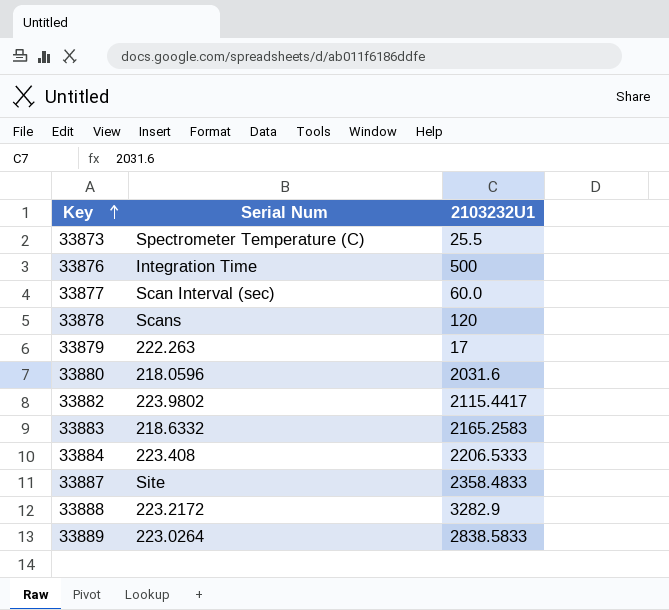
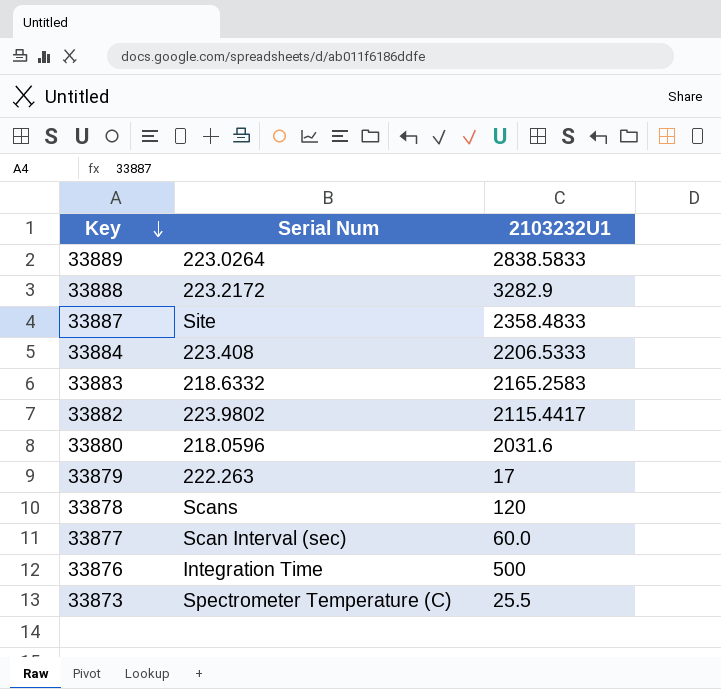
row order: Key ascending -> Key descending

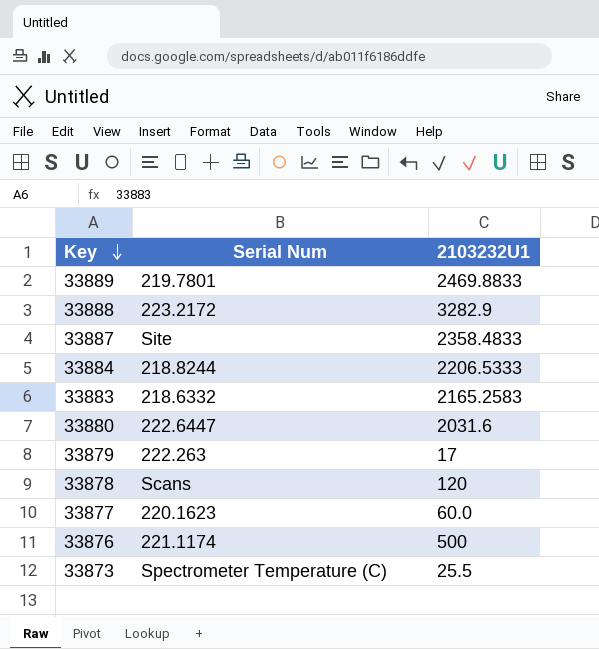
row 33882: 223.9802 | 2115.4417 -> none
33889 | Serial Num: 223.0264 -> 219.7801
33889 | 2103232U1: 2838.5833 -> 2469.8833
33884 | Serial Num: 223.408 -> 218.8244
33880 | Serial Num: 218.0596 -> 222.6447
33877 | Serial Num: Scan Interval (sec) -> 220.1623
33876 | Serial Num: Integration Time -> 221.1174

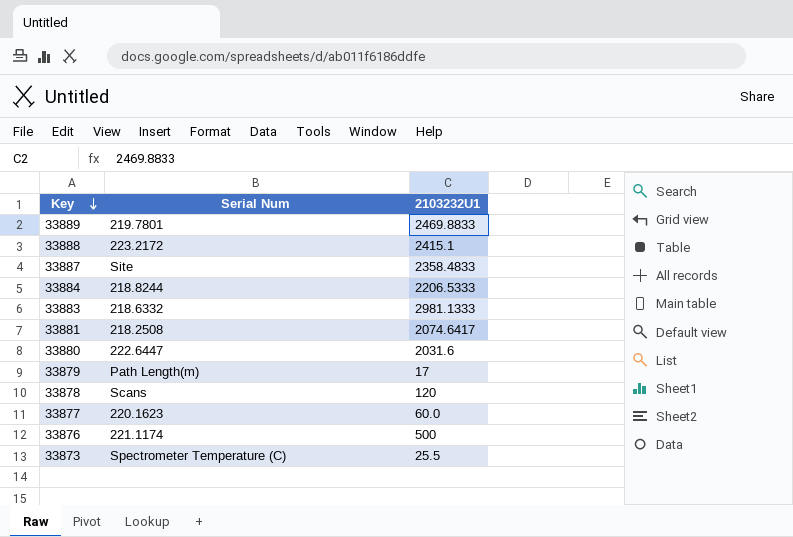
33888 | 2103232U1: 3282.9 -> 2415.1
33883 | 2103232U1: 2165.2583 -> 2981.1333
row 33881: none -> 218.2508 | 2074.6417
33879 | Serial Num: 222.263 -> Path Length(m)

